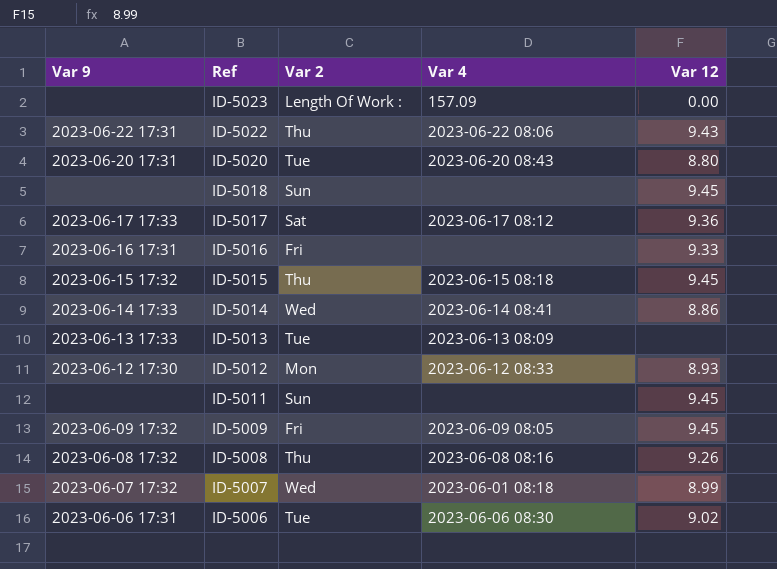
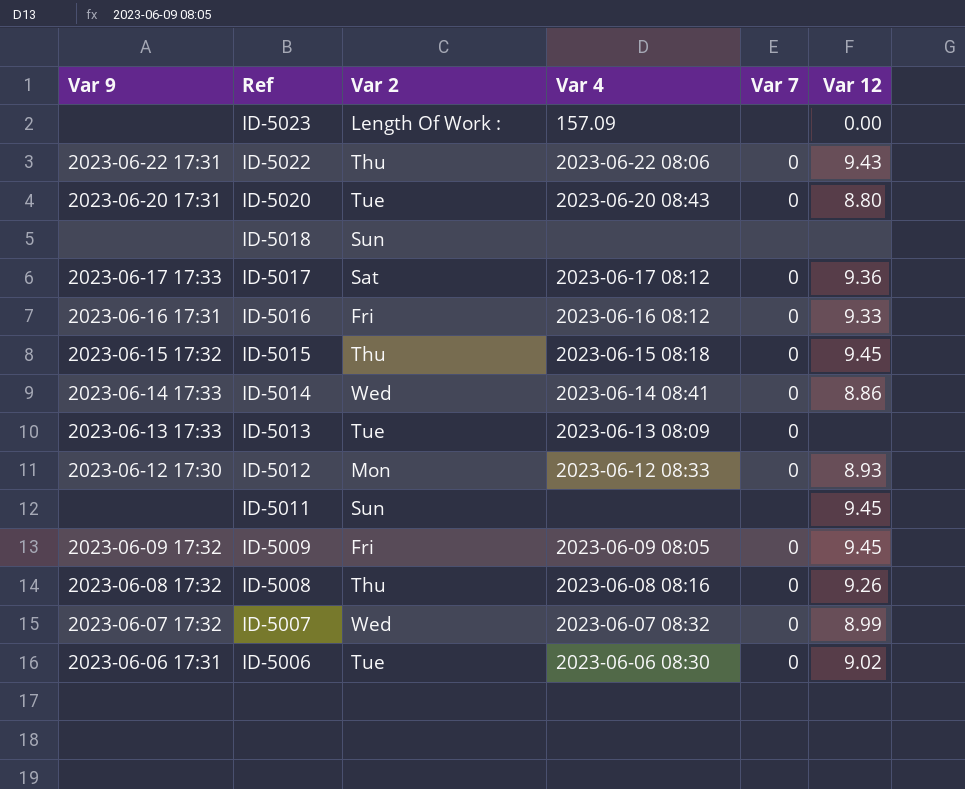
column Var 7 | position: none -> 5
ID-5018 | Var 12: 9.45 -> none
ID-5016 | Var 4: none -> 2023-06-16 08:12
ID-5007 | Var 4: 2023-06-01 08:18 -> 2023-06-07 08:32

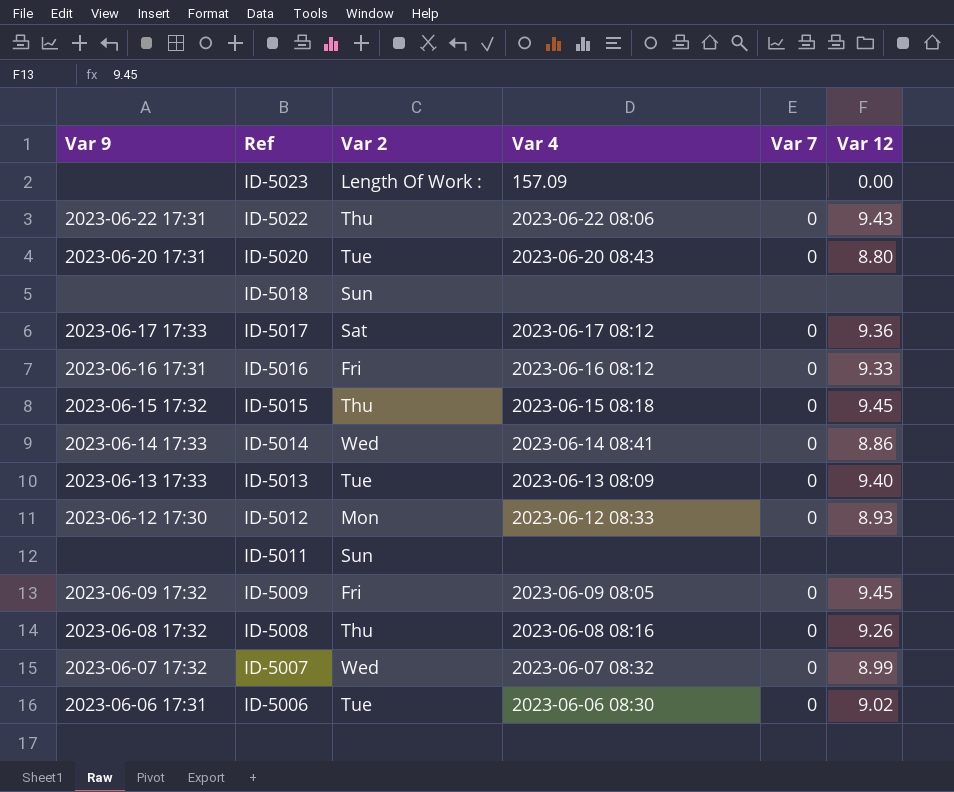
ID-5013 | Var 12: none -> 9.40
ID-5011 | Var 12: 9.45 -> none

